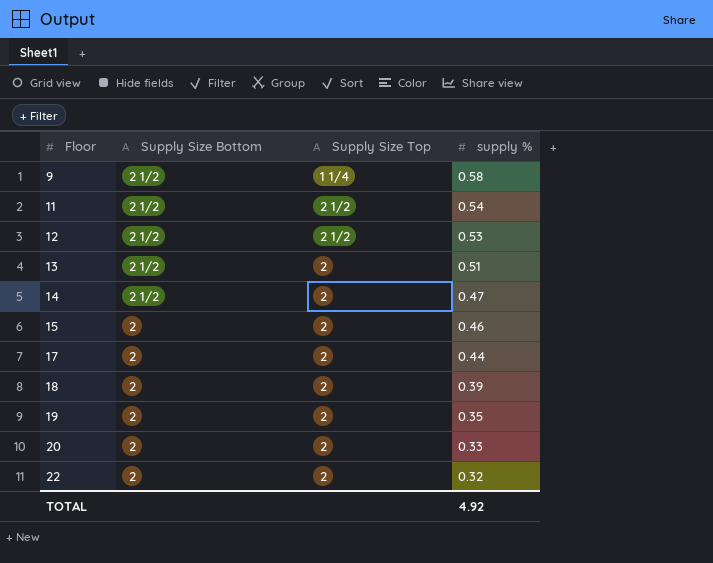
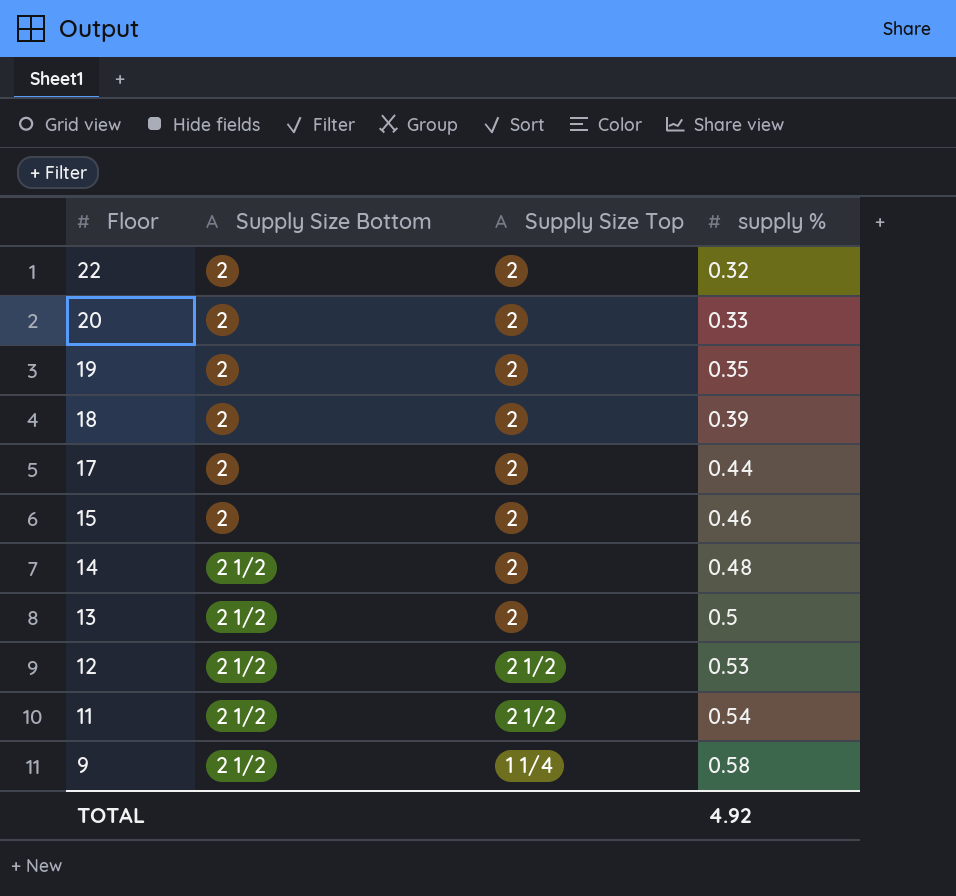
row order: Floor ascending -> Floor descending
14 | supply %: 0.47 -> 0.48
13 | supply %: 0.51 -> 0.5

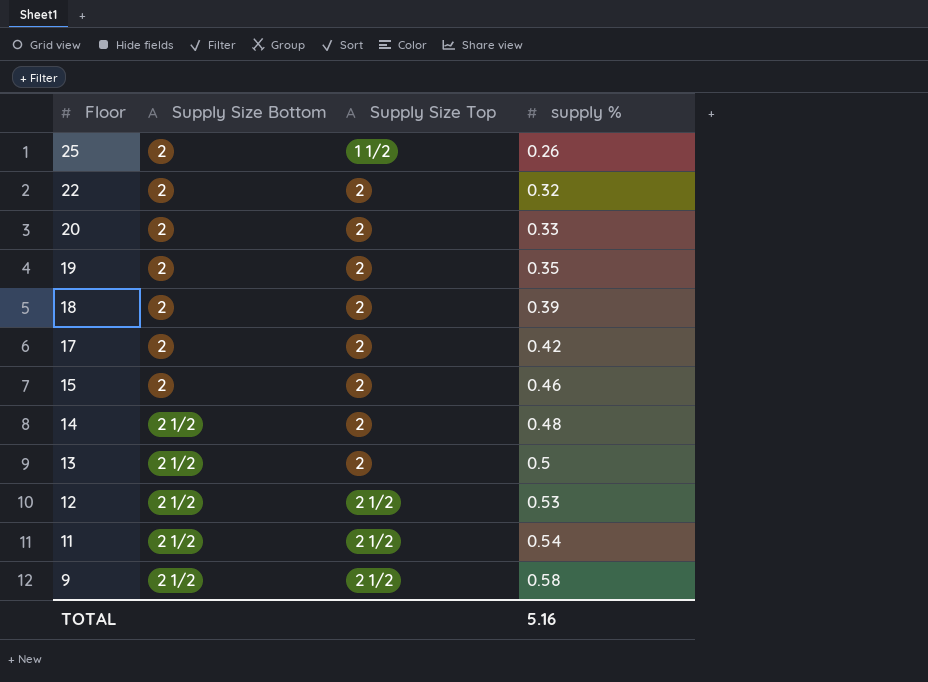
row 25: none -> 2 | 1 1/2 | 0.26
17 | supply %: 0.44 -> 0.42
9 | Supply Size Top: 1 1/4 -> 2 1/2
TOTAL | supply %: 4.92 -> 5.16

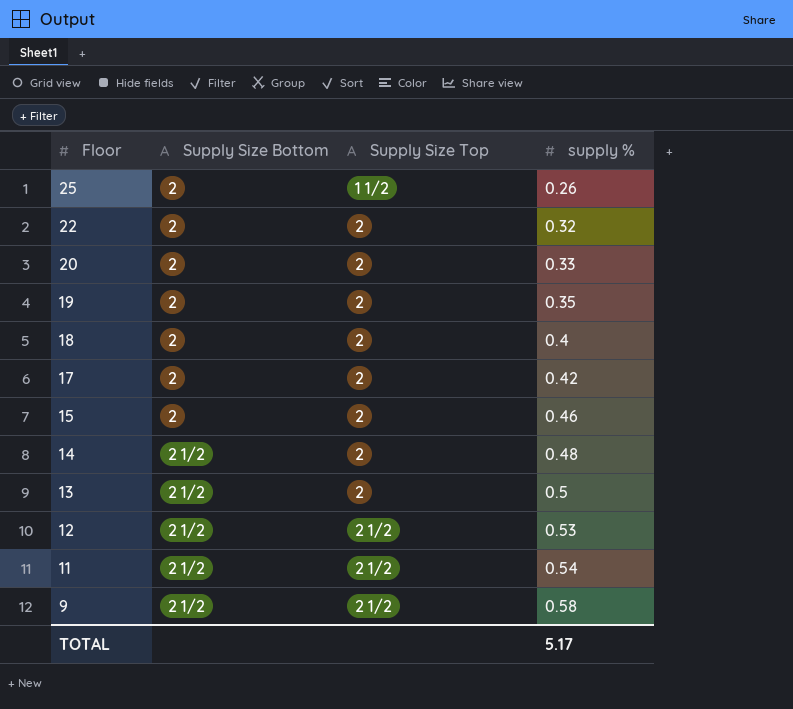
18 | supply %: 0.39 -> 0.4
TOTAL | supply %: 5.16 -> 5.17

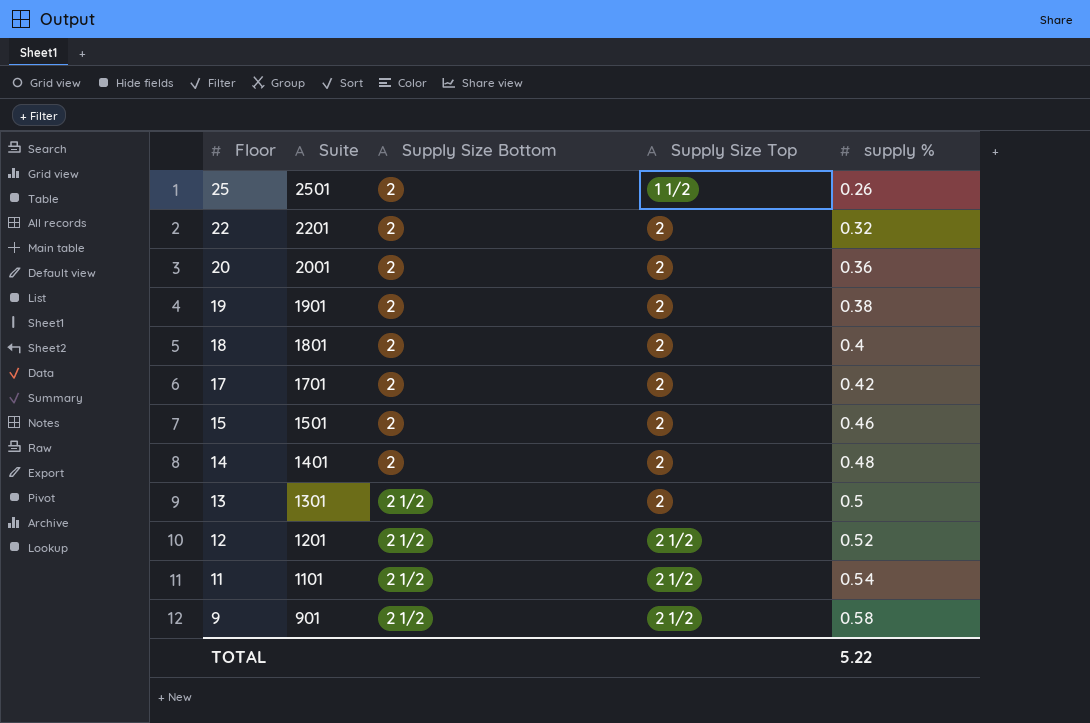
column Suite | position: none -> 2
20 | supply %: 0.33 -> 0.36
19 | supply %: 0.35 -> 0.38
14 | Supply Size Bottom: 2 1/2 -> 2
12 | supply %: 0.53 -> 0.52
TOTAL | supply %: 5.17 -> 5.22

